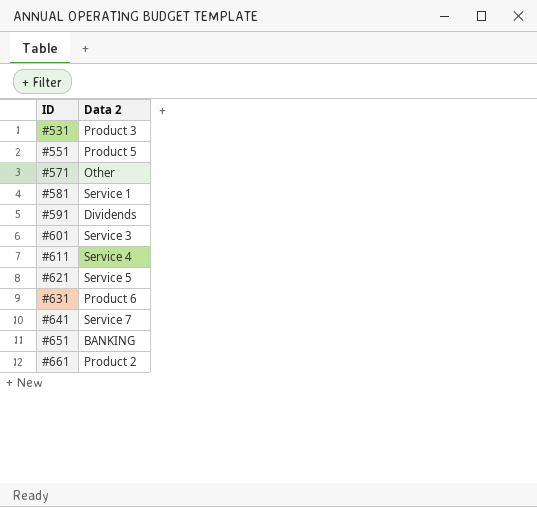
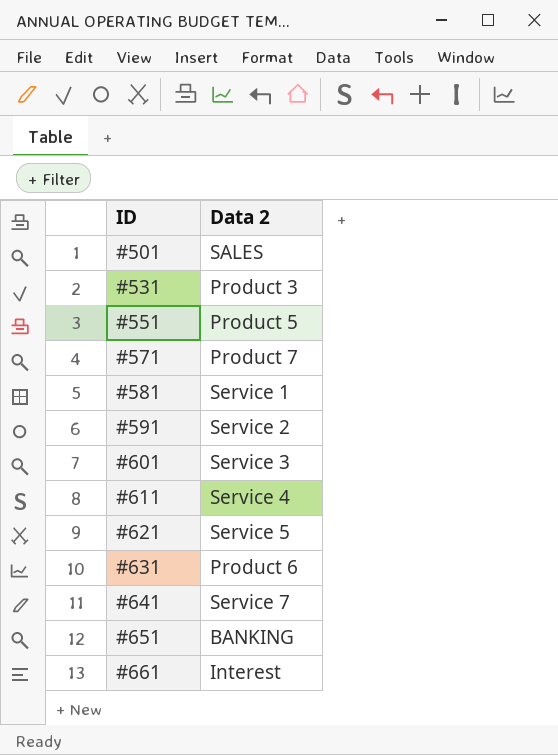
row #501: none -> SALES
#571 | Data 2: Other -> Product 7
#591 | Data 2: Dividends -> Service 2
#661 | Data 2: Product 2 -> Interest

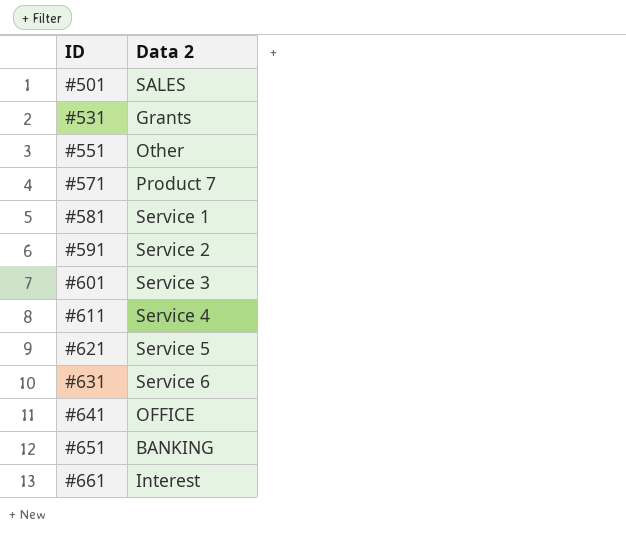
#531 | Data 2: Product 3 -> Grants
#551 | Data 2: Product 5 -> Other
#631 | Data 2: Product 6 -> Service 6
#641 | Data 2: Service 7 -> OFFICE

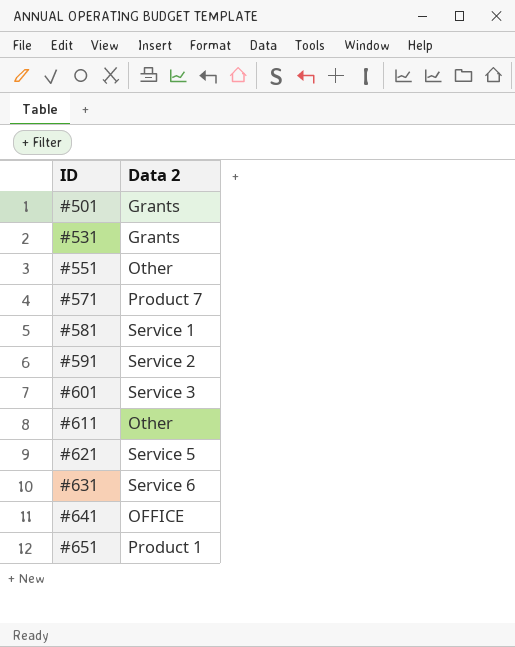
row #661: Interest -> none
#501 | Data 2: SALES -> Grants
#611 | Data 2: Service 4 -> Other
#651 | Data 2: BANKING -> Product 1

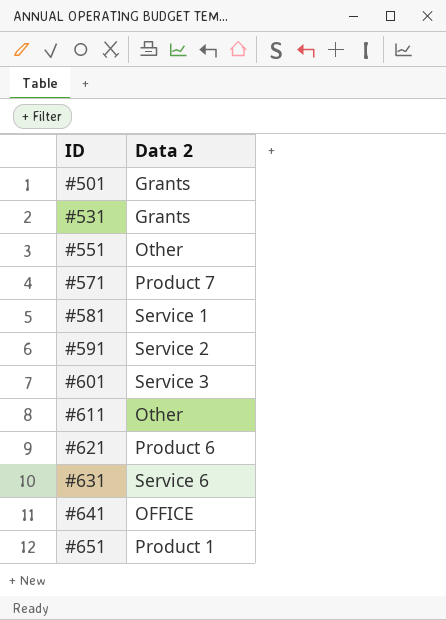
#621 | Data 2: Service 5 -> Product 6

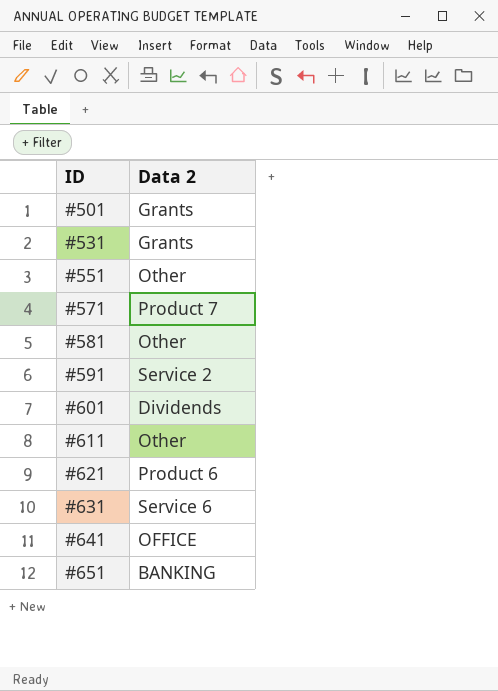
#581 | Data 2: Service 1 -> Other
#601 | Data 2: Service 3 -> Dividends
#651 | Data 2: Product 1 -> BANKING

